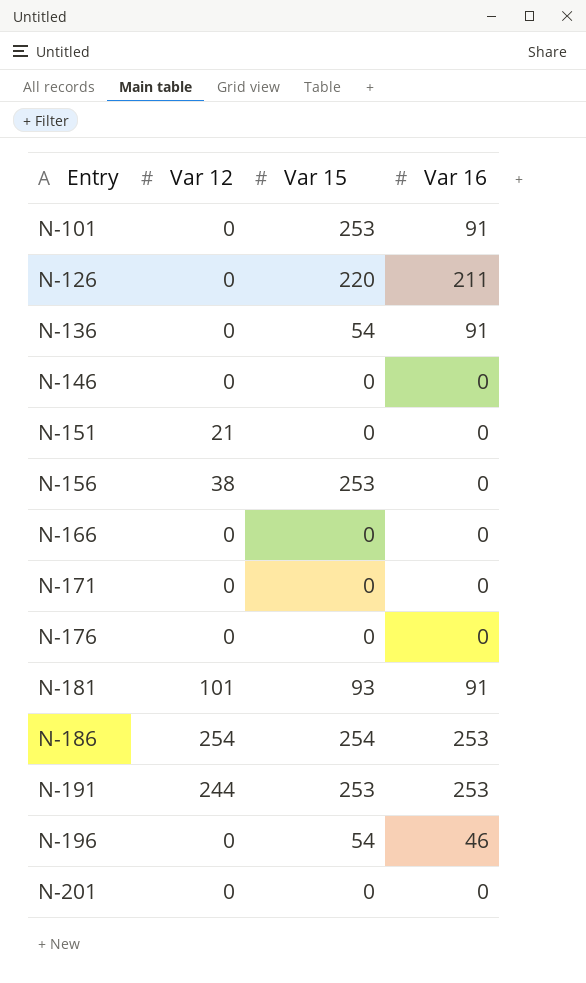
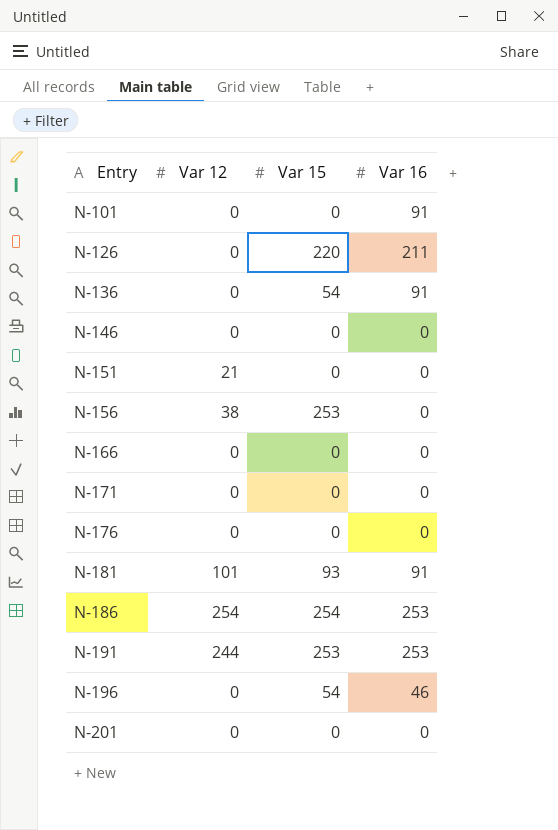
N-101 | Var 15: 253 -> 0

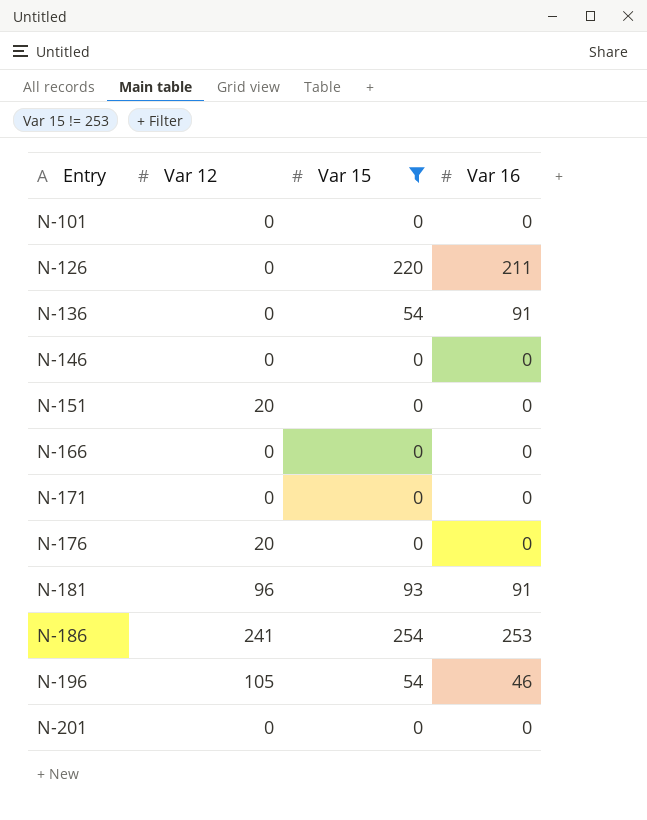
filter: none -> Var 15 != 253
N-101 | Var 16: 91 -> 0
N-151 | Var 12: 21 -> 20
N-176 | Var 12: 0 -> 20
N-181 | Var 12: 101 -> 96
N-186 | Var 12: 254 -> 241
N-196 | Var 12: 0 -> 105

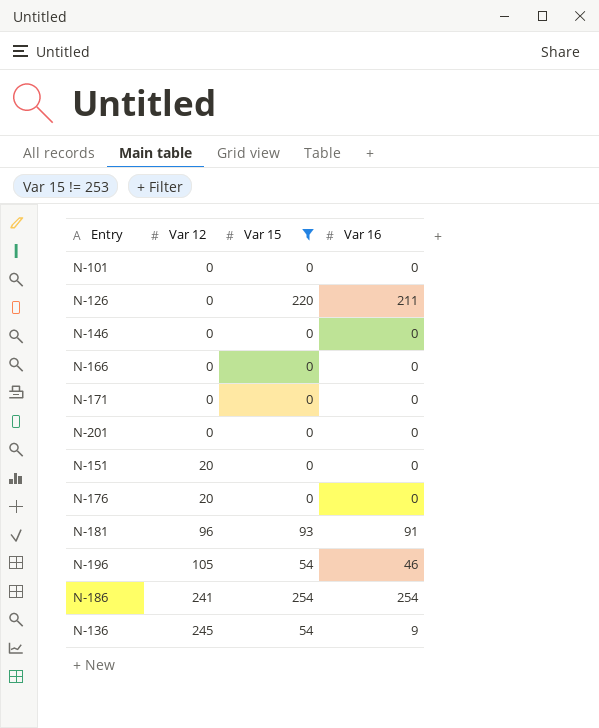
row order: Entry ascending -> Var 12 ascending
N-186 | Var 16: 253 -> 254
N-136 | Var 12: 0 -> 245
N-136 | Var 16: 91 -> 9

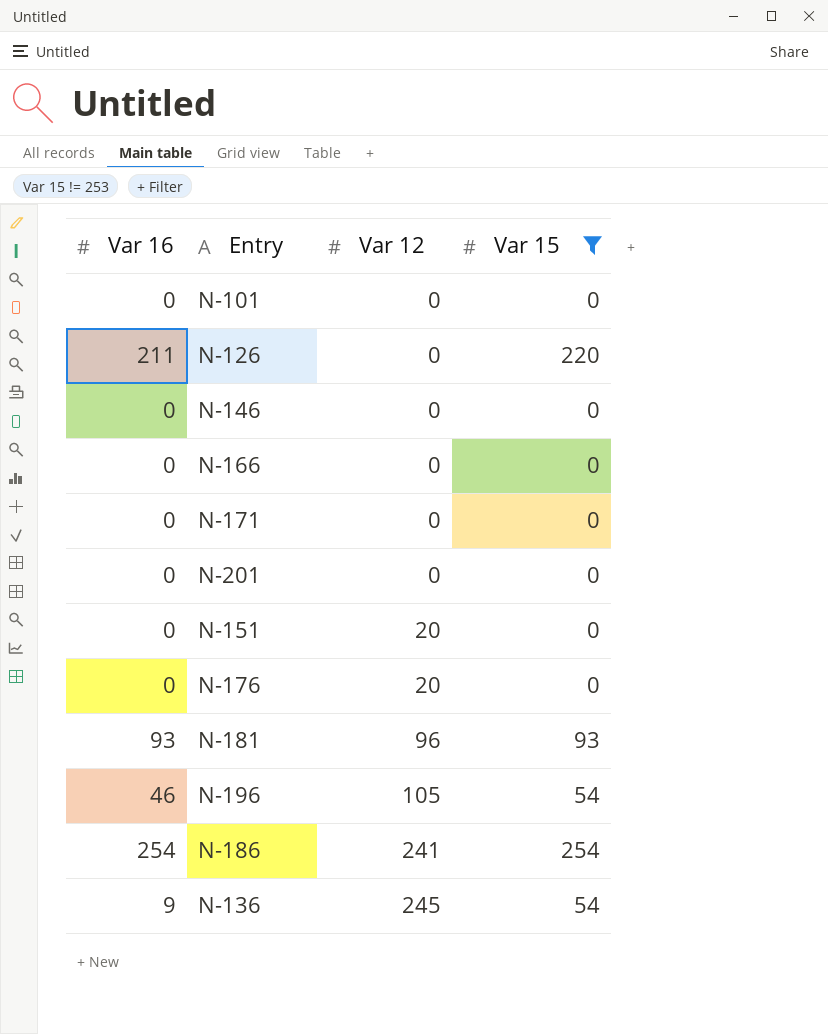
column Var 16 | position: 4 -> 1
N-181 | Var 16: 91 -> 93

